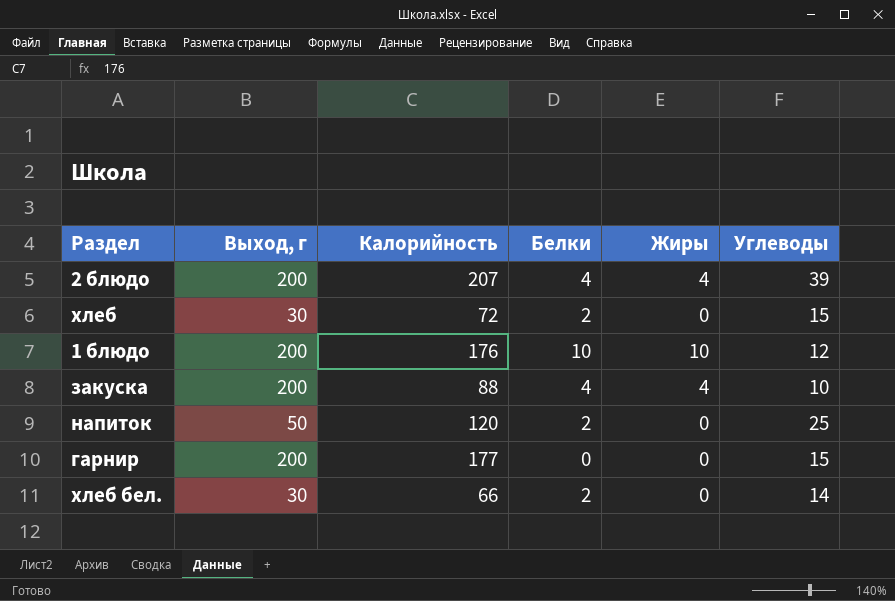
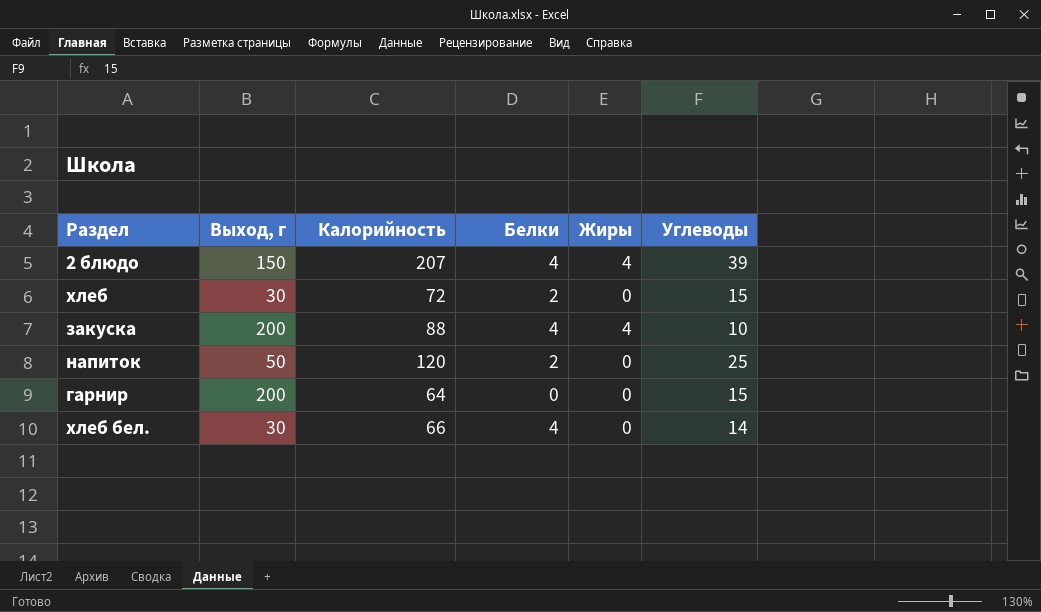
row 1 блюдо: 200 | 176 | 10 | 10 | 12 -> none
2 блюдо | Выход, г: 200 -> 150
гарнир | Калорийность: 177 -> 64
хлеб бел. | Белки: 2 -> 4

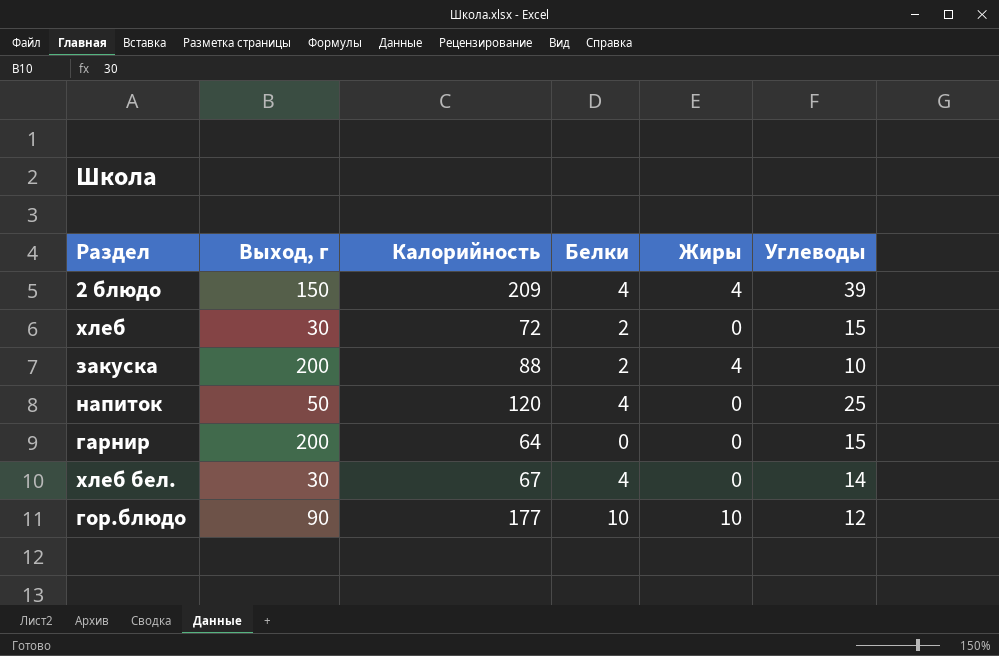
2 блюдо | Калорийность: 207 -> 209
закуска | Белки: 4 -> 2
напиток | Белки: 2 -> 4
хлеб бел. | Калорийность: 66 -> 67
row гор.блюдо: none -> 90 | 177 | 10 | 10 | 12

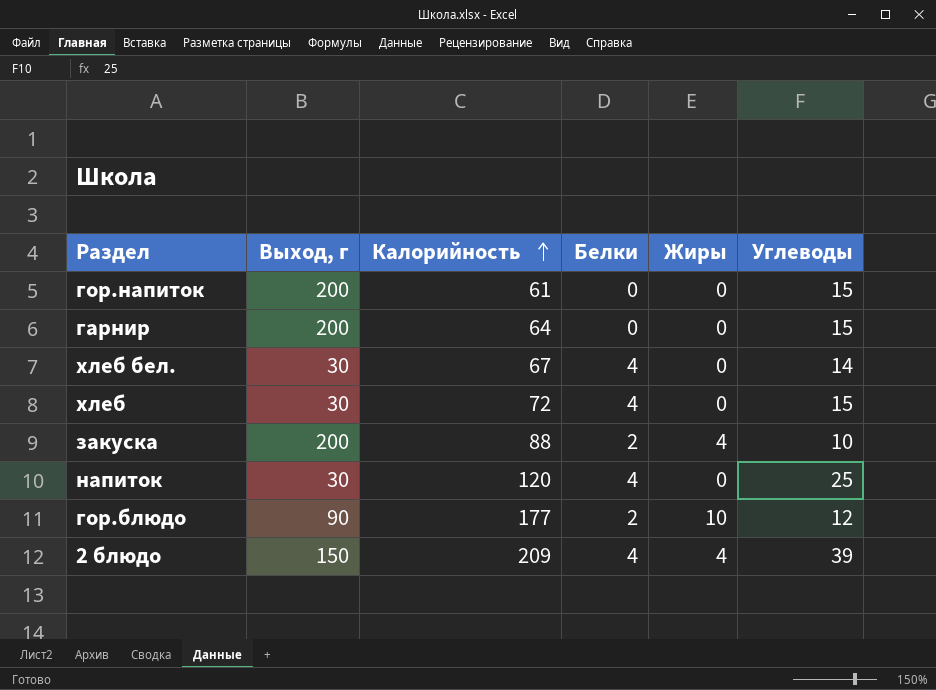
row order: none -> Калорийность ascending
row гор.напиток: none -> 200 | 61 | 0 | 0 | 15
хлеб | Белки: 2 -> 4
напиток | Выход, г: 50 -> 30
гор.блюдо | Белки: 10 -> 2

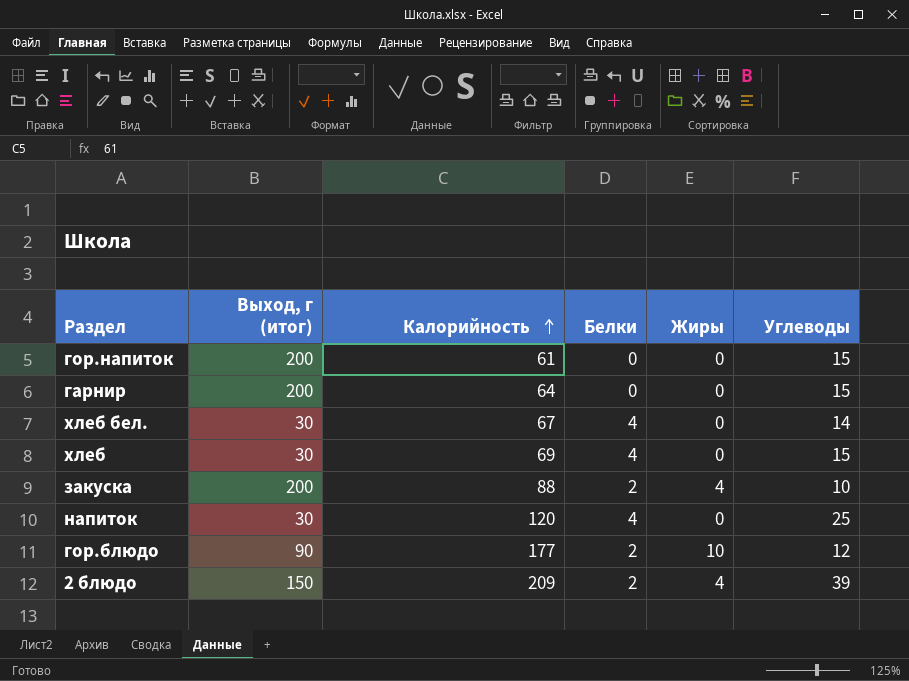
column name: Выход, г -> Выход, г (итог)
хлеб | Калорийность: 72 -> 69
2 блюдо | Белки: 4 -> 2

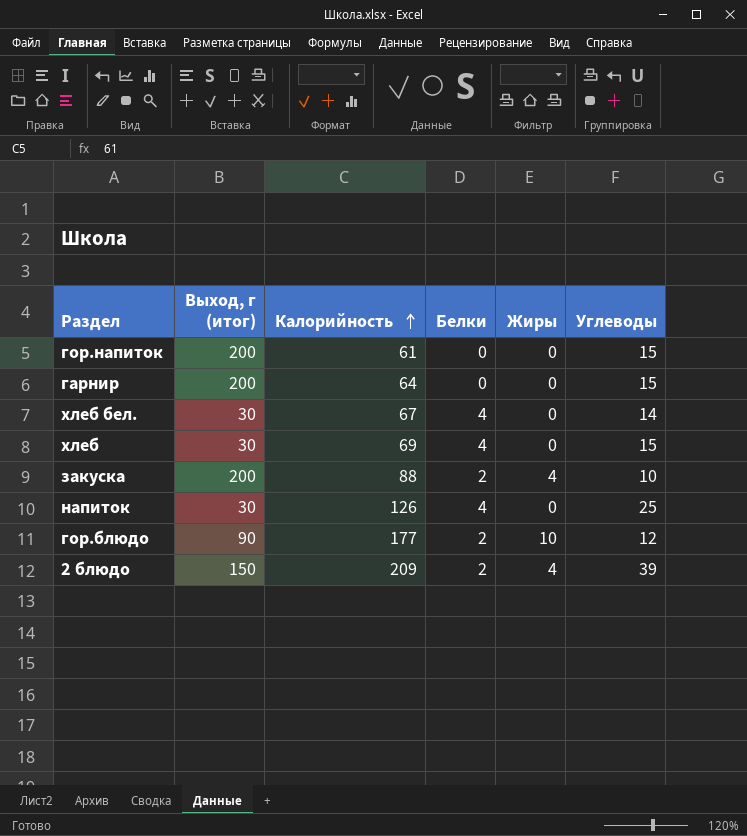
напиток | Калорийность: 120 -> 126

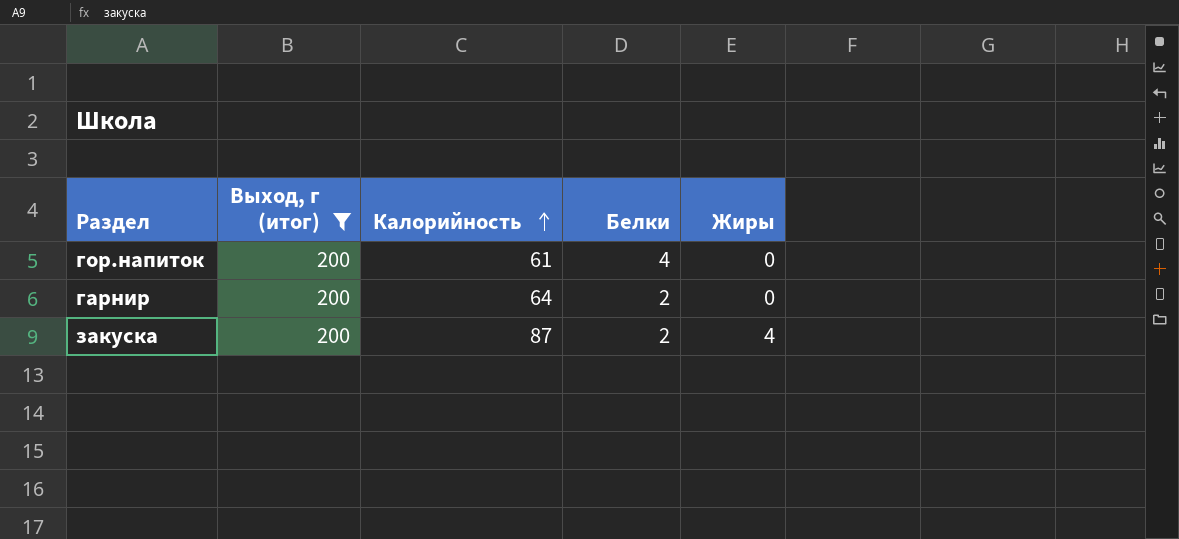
filter: none -> Выход, г (итог) = 200
column Углеводы | position: 6 -> none
гор.напиток | Белки: 0 -> 4
гарнир | Белки: 0 -> 2
закуска | Калорийность: 88 -> 87

